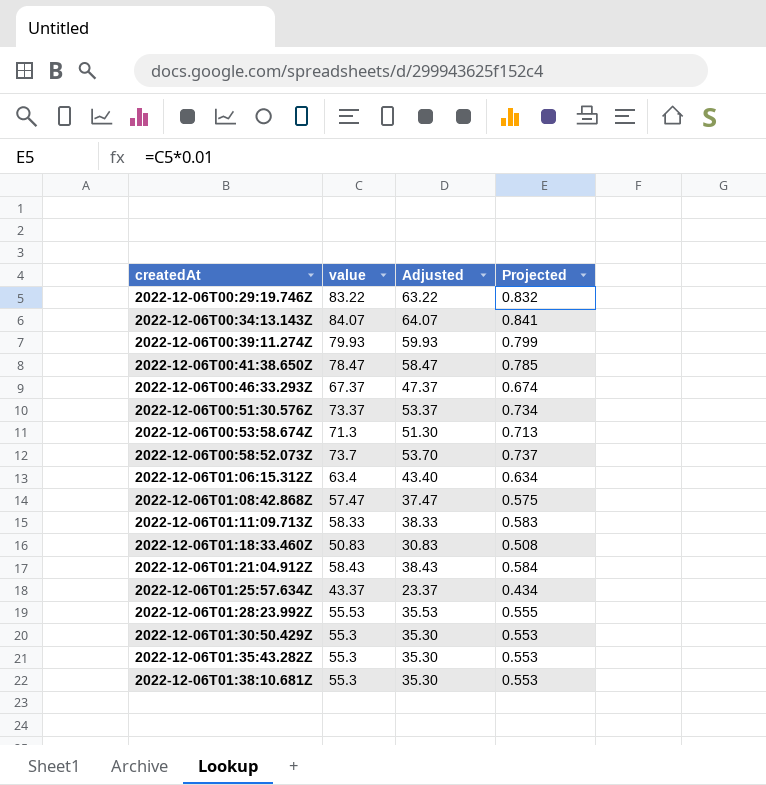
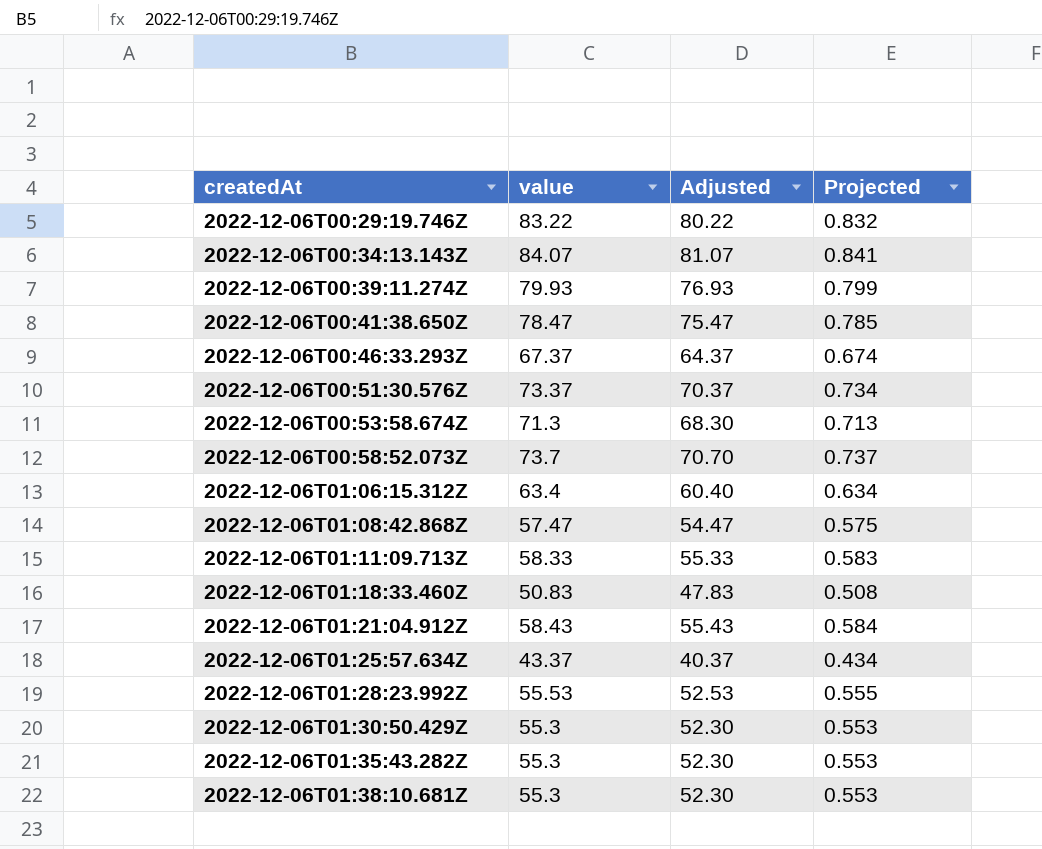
column Adjusted | formula: [value] - 20 -> [value] - 3

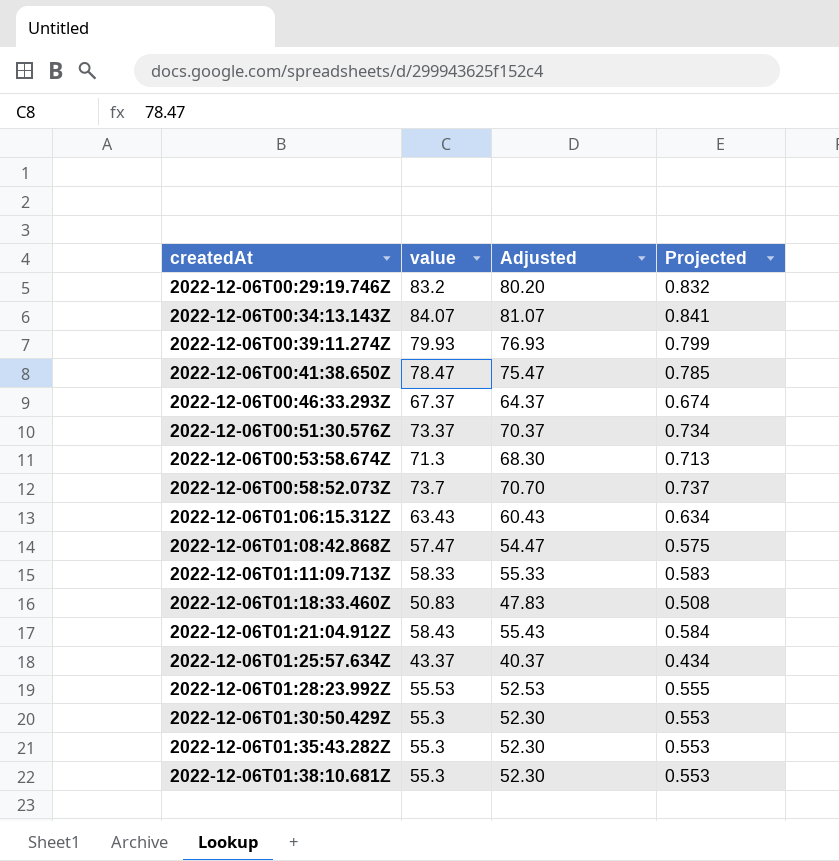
2022-12-06T00:29:19.746Z | value: 83.22 -> 83.2
2022-12-06T00:29:19.746Z | Adjusted: 80.22 -> 80.20
2022-12-06T01:06:15.312Z | value: 63.4 -> 63.43
2022-12-06T01:06:15.312Z | Adjusted: 60.40 -> 60.43

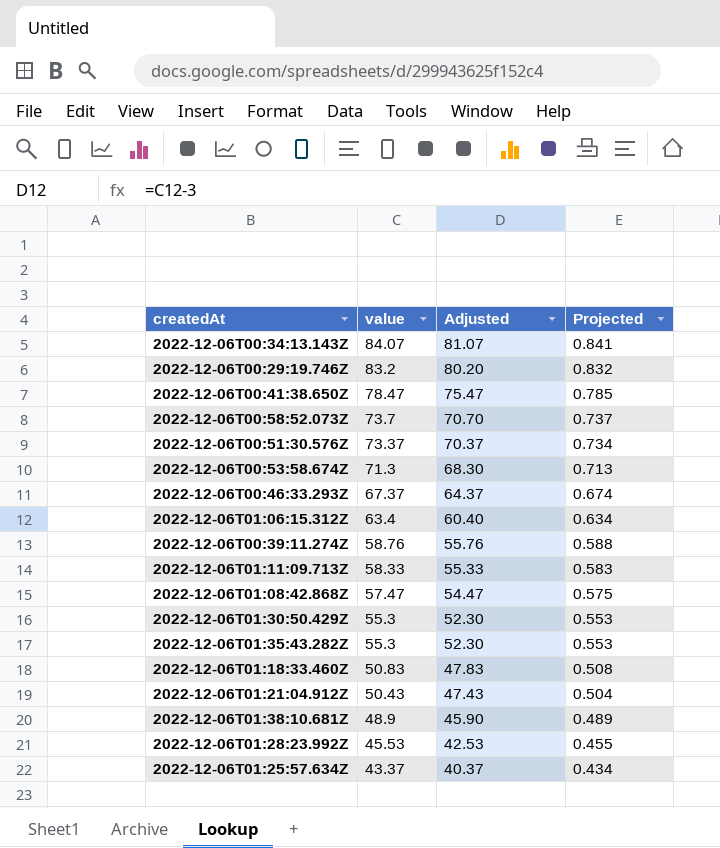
row order: createdAt ascending -> value descending
2022-12-06T01:06:15.312Z | value: 63.43 -> 63.4
2022-12-06T01:06:15.312Z | Adjusted: 60.43 -> 60.40
2022-12-06T00:39:11.274Z | value: 79.93 -> 58.76
2022-12-06T00:39:11.274Z | Adjusted: 76.93 -> 55.76
2022-12-06T00:39:11.274Z | Projected: 0.799 -> 0.588
2022-12-06T01:21:04.912Z | value: 58.43 -> 50.43
2022-12-06T01:21:04.912Z | Adjusted: 55.43 -> 47.43
2022-12-06T01:21:04.912Z | Projected: 0.584 -> 0.504
2022-12-06T01:38:10.681Z | value: 55.3 -> 48.9
2022-12-06T01:38:10.681Z | Adjusted: 52.30 -> 45.90
2022-12-06T01:38:10.681Z | Projected: 0.553 -> 0.489
2022-12-06T01:28:23.992Z | value: 55.53 -> 45.53
2022-12-06T01:28:23.992Z | Adjusted: 52.53 -> 42.53
2022-12-06T01:28:23.992Z | Projected: 0.555 -> 0.455

